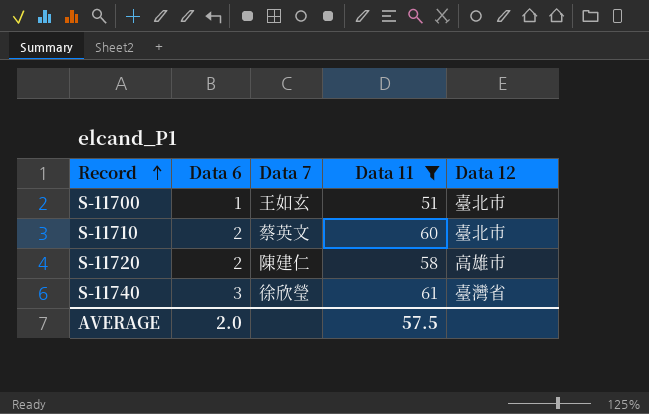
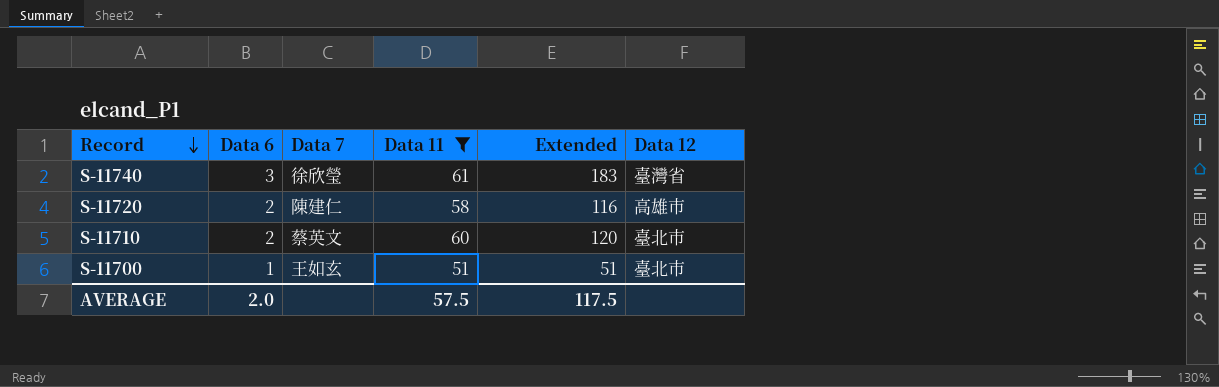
row order: Record ascending -> Record descending
column Extended | formula: none -> [Data 6] * [Data 11]

